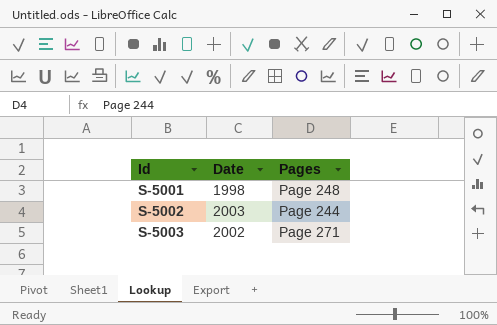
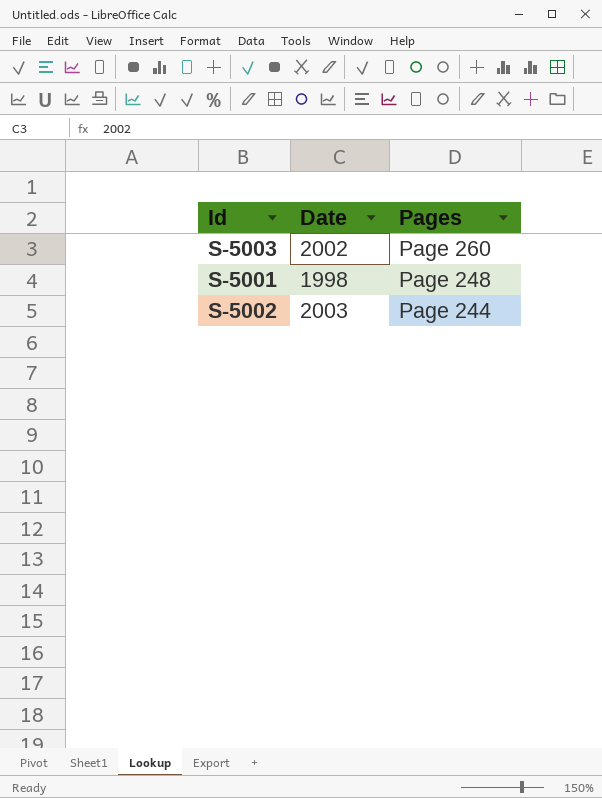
row order: Id ascending -> Pages descending
S-5003 | Pages: Page 271 -> Page 260

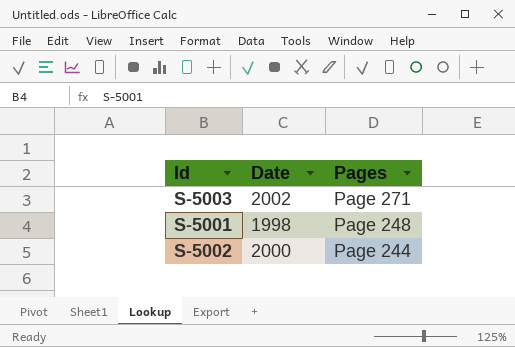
S-5003 | Pages: Page 260 -> Page 271
S-5002 | Date: 2003 -> 2000

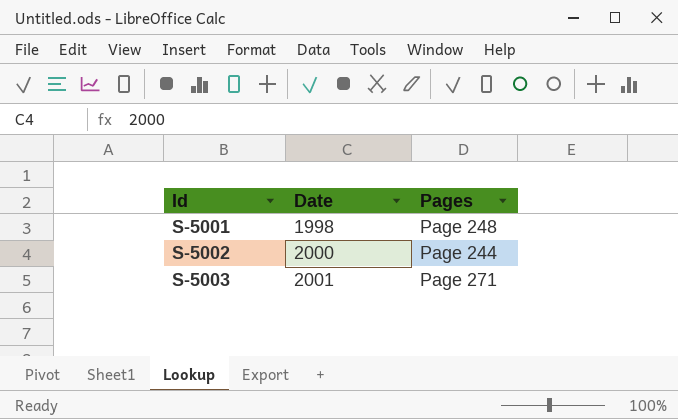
row order: Pages descending -> Id ascending
S-5003 | Date: 2002 -> 2001

